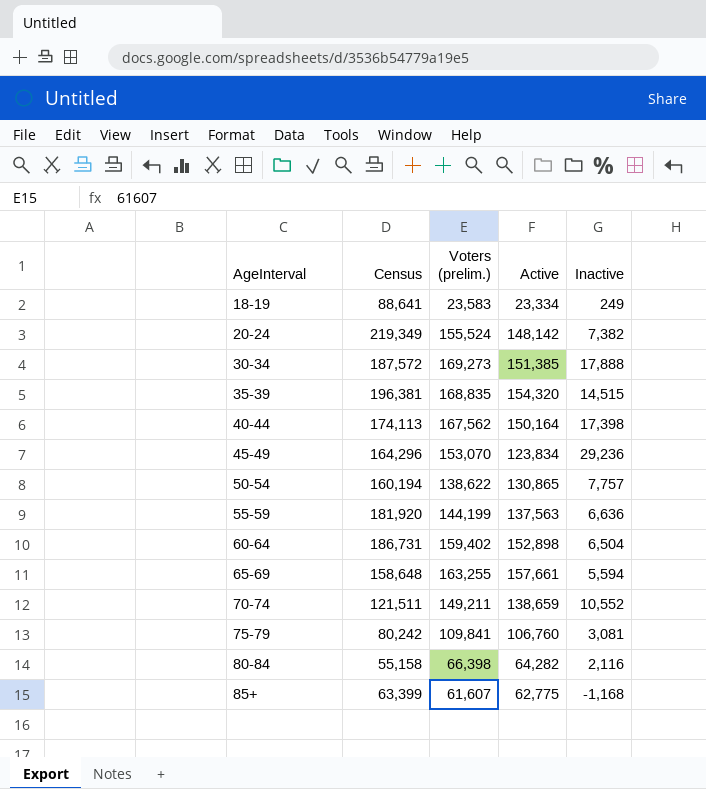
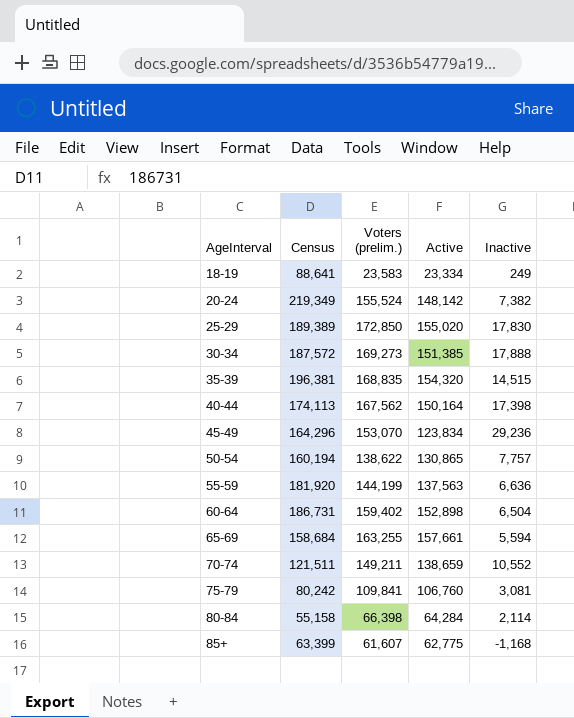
row 25-29: none -> 189,389 | 172,850 | 155,020 | 17,830
65-69 | Census: 158,648 -> 158,684
80-84 | Active: 64,282 -> 64,284
80-84 | Inactive: 2,116 -> 2,114

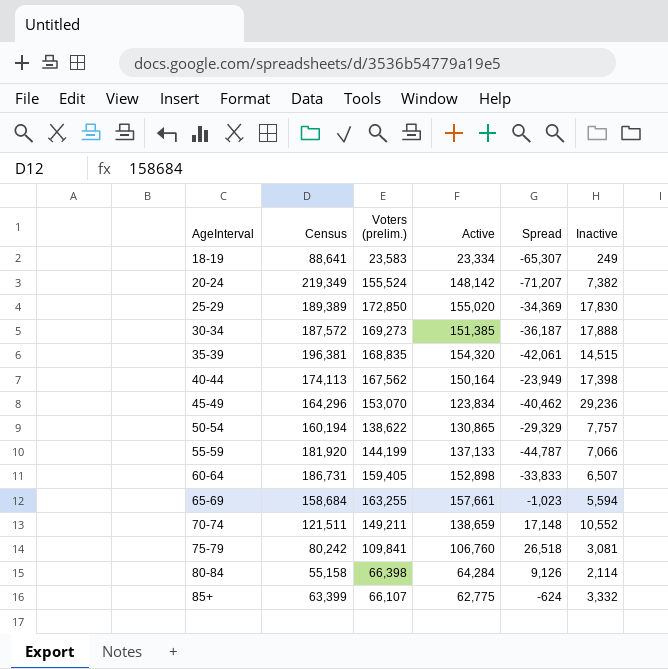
column Spread | formula: none -> [Active] - [Census]
55-59 | Active: 137,563 -> 137,133
55-59 | Inactive: 6,636 -> 7,066
60-64 | Voters (prelim.): 159,402 -> 159,405
60-64 | Inactive: 6,504 -> 6,507
85+ | Voters (prelim.): 61,607 -> 66,107
85+ | Inactive: -1,168 -> 3,332

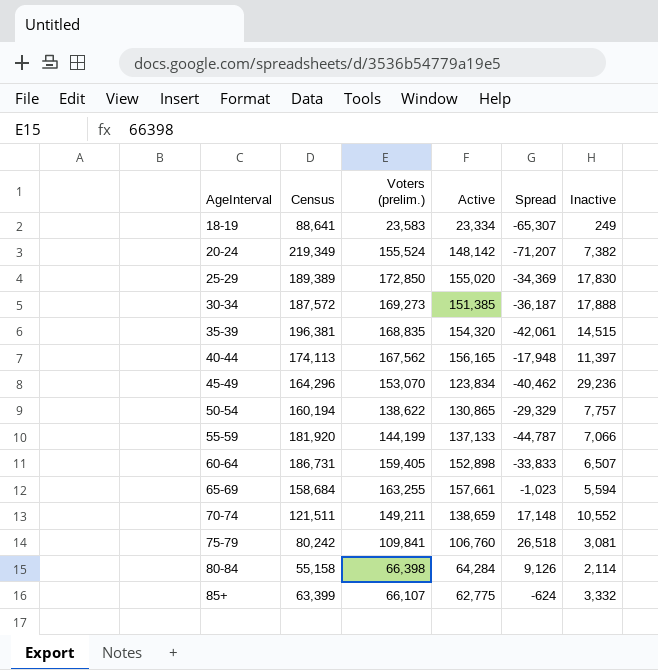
40-44 | Active: 150,164 -> 156,165
40-44 | Spread: -23,949 -> -17,948
40-44 | Inactive: 17,398 -> 11,397

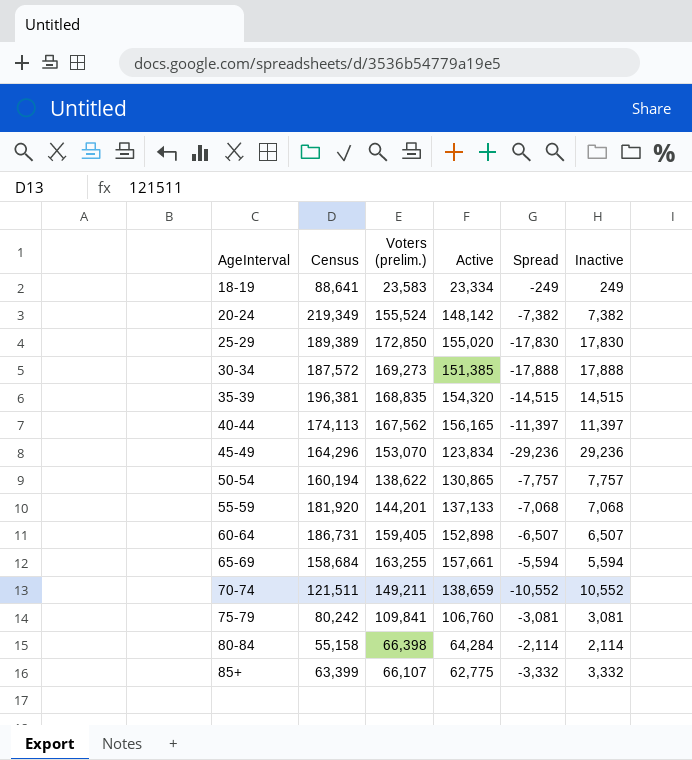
column Spread | formula: [Active] - [Census] -> [Active] - [Voters (prelim.)]
55-59 | Voters (prelim.): 144,199 -> 144,201
55-59 | Inactive: 7,066 -> 7,068

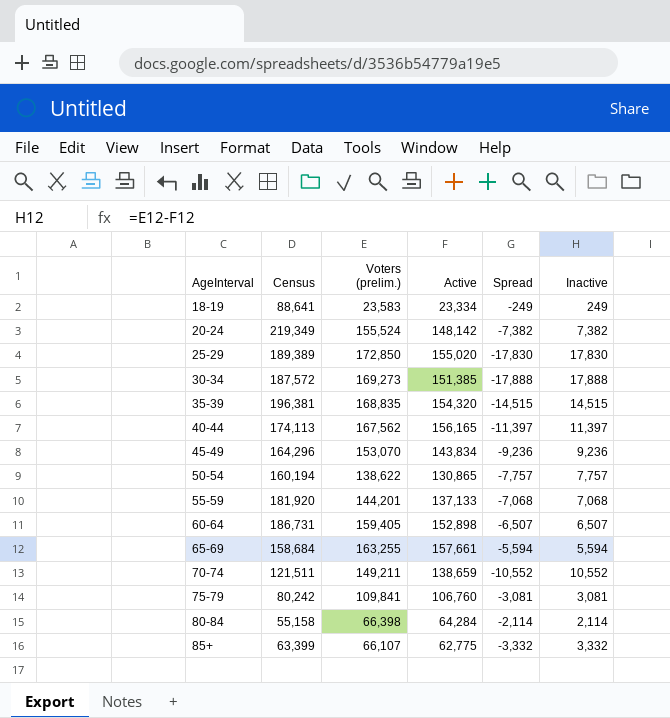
45-49 | Active: 123,834 -> 143,834
45-49 | Spread: -29,236 -> -9,236
45-49 | Inactive: 29,236 -> 9,236

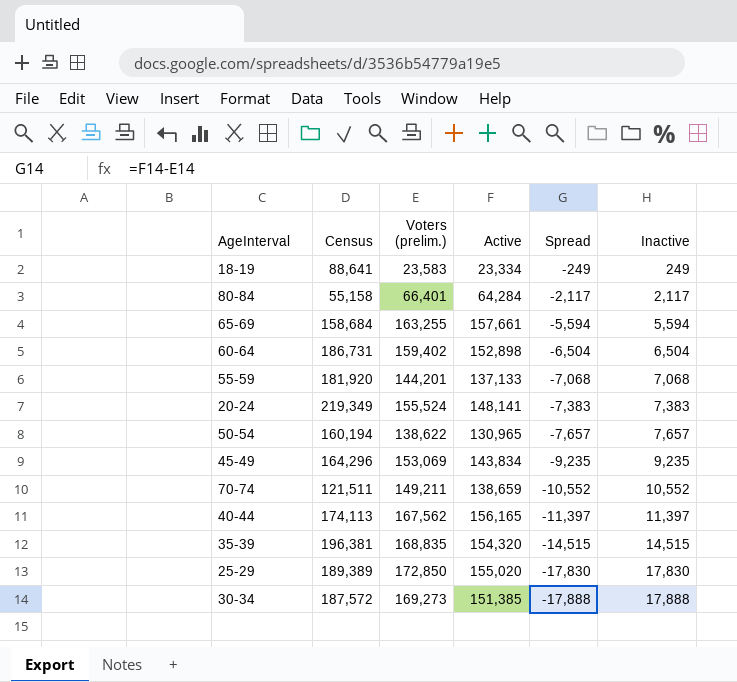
row order: AgeInterval ascending -> Spread descending
row 75-79: 80,242 | 109,841 | 106,760 | -3,081 | 3,081 -> none
row 85+: 63,399 | 66,107 | 62,775 | -3,332 | 3,332 -> none
80-84 | Voters (prelim.): 66,398 -> 66,401
80-84 | Spread: -2,114 -> -2,117
80-84 | Inactive: 2,114 -> 2,117
60-64 | Voters (prelim.): 159,405 -> 159,402
60-64 | Spread: -6,507 -> -6,504
60-64 | Inactive: 6,507 -> 6,504
20-24 | Active: 148,142 -> 148,141
20-24 | Spread: -7,382 -> -7,383
20-24 | Inactive: 7,382 -> 7,383
50-54 | Active: 130,865 -> 130,965
50-54 | Spread: -7,757 -> -7,657
50-54 | Inactive: 7,757 -> 7,657
45-49 | Voters (prelim.): 153,070 -> 153,069
45-49 | Spread: -9,236 -> -9,235
45-49 | Inactive: 9,236 -> 9,235

